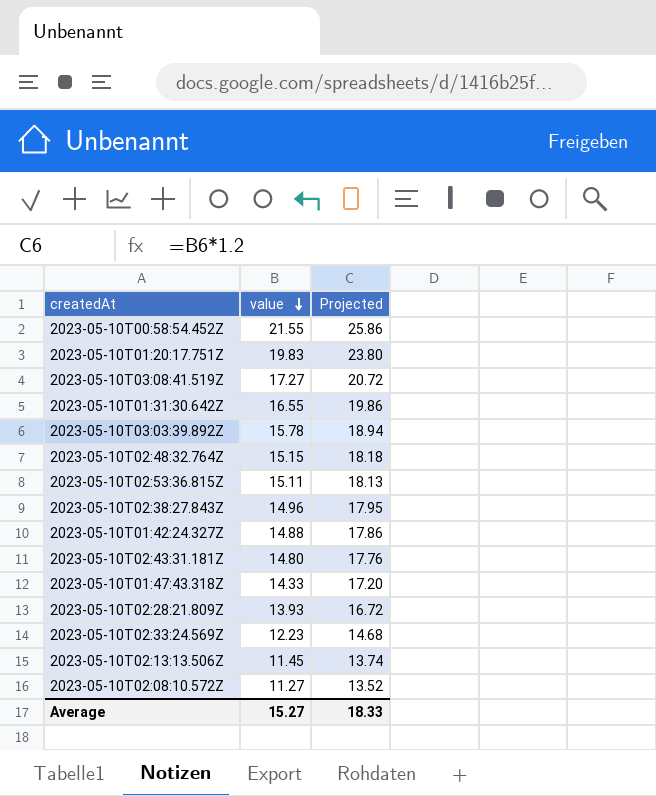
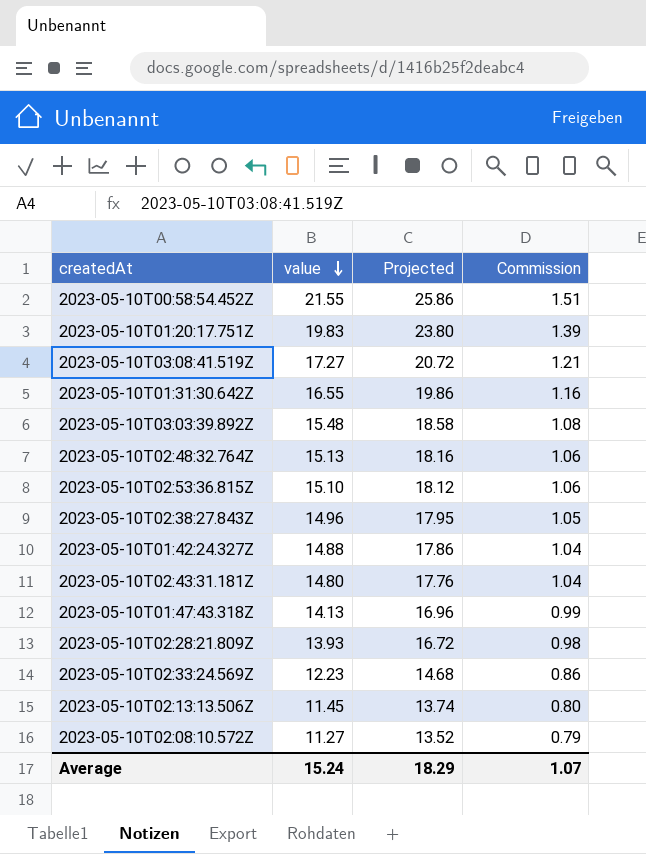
column Commission | formula: none -> [value] * 0.07
2023-05-10T03:03:39.892Z | value: 15.78 -> 15.48
2023-05-10T03:03:39.892Z | Projected: 18.94 -> 18.58
2023-05-10T02:48:32.764Z | value: 15.15 -> 15.13
2023-05-10T02:48:32.764Z | Projected: 18.18 -> 18.16
2023-05-10T02:53:36.815Z | value: 15.11 -> 15.10
2023-05-10T02:53:36.815Z | Projected: 18.13 -> 18.12
2023-05-10T01:47:43.318Z | value: 14.33 -> 14.13
2023-05-10T01:47:43.318Z | Projected: 17.20 -> 16.96
Average | value: 15.27 -> 15.24
Average | Projected: 18.33 -> 18.29

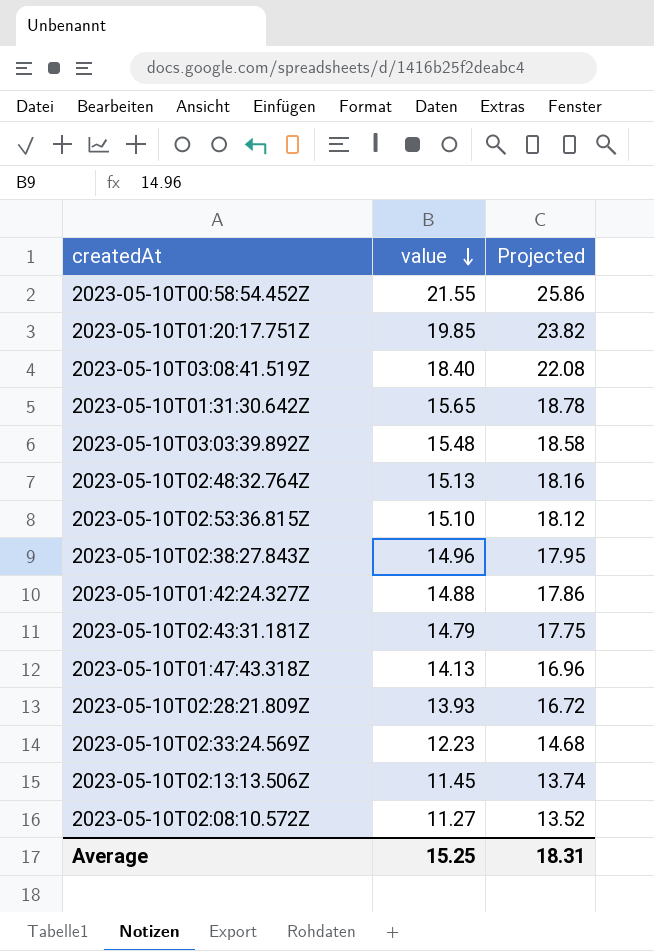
column Commission | formula: [value] * 0.07 -> none
2023-05-10T01:20:17.751Z | value: 19.83 -> 19.85
2023-05-10T01:20:17.751Z | Projected: 23.80 -> 23.82
2023-05-10T03:08:41.519Z | value: 17.27 -> 18.40
2023-05-10T03:08:41.519Z | Projected: 20.72 -> 22.08
2023-05-10T01:31:30.642Z | value: 16.55 -> 15.65
2023-05-10T01:31:30.642Z | Projected: 19.86 -> 18.78
2023-05-10T02:43:31.181Z | value: 14.80 -> 14.79
2023-05-10T02:43:31.181Z | Projected: 17.76 -> 17.75
Average | value: 15.24 -> 15.25
Average | Projected: 18.29 -> 18.31

